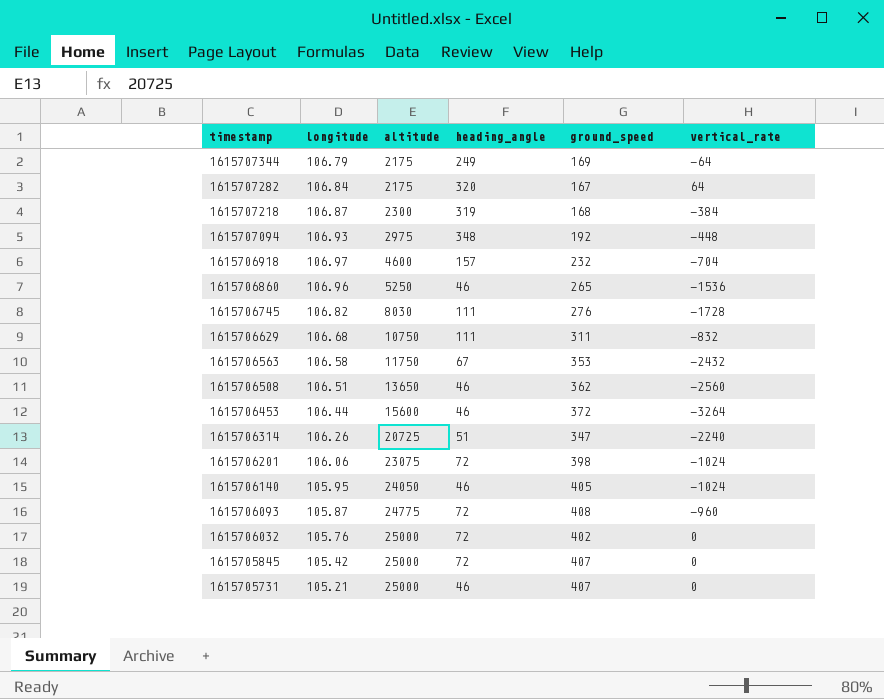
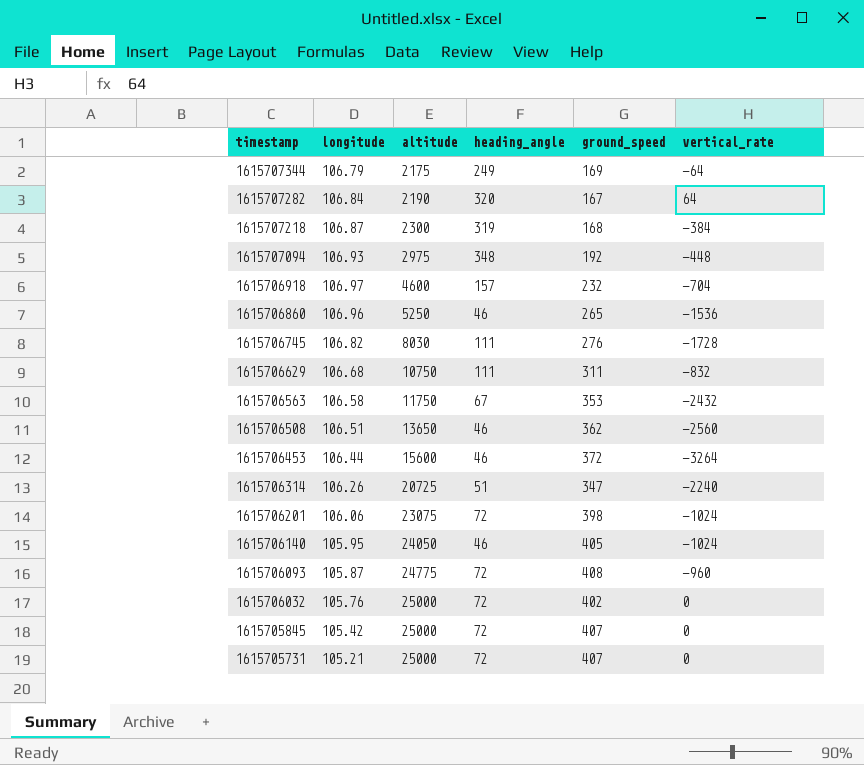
1615707282 | altitude: 2175 -> 2190
1615705731 | heading_angle: 46 -> 72

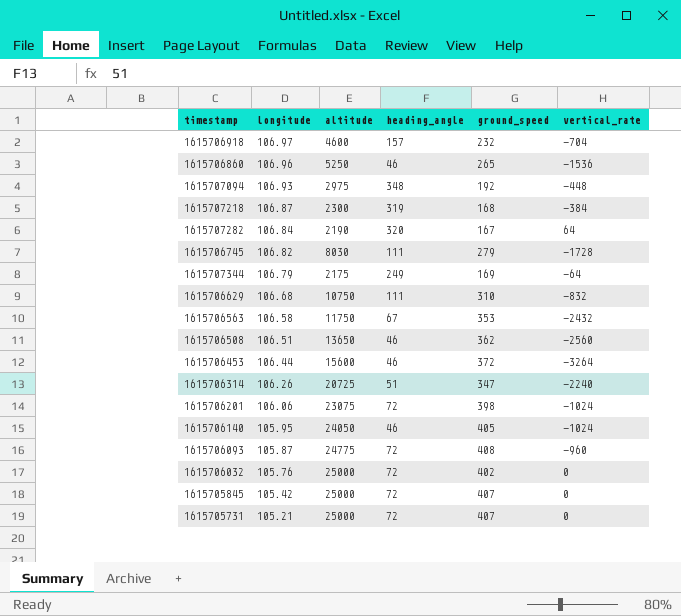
row order: timestamp descending -> longitude descending
1615706745 | ground_speed: 276 -> 279
1615706629 | ground_speed: 311 -> 310

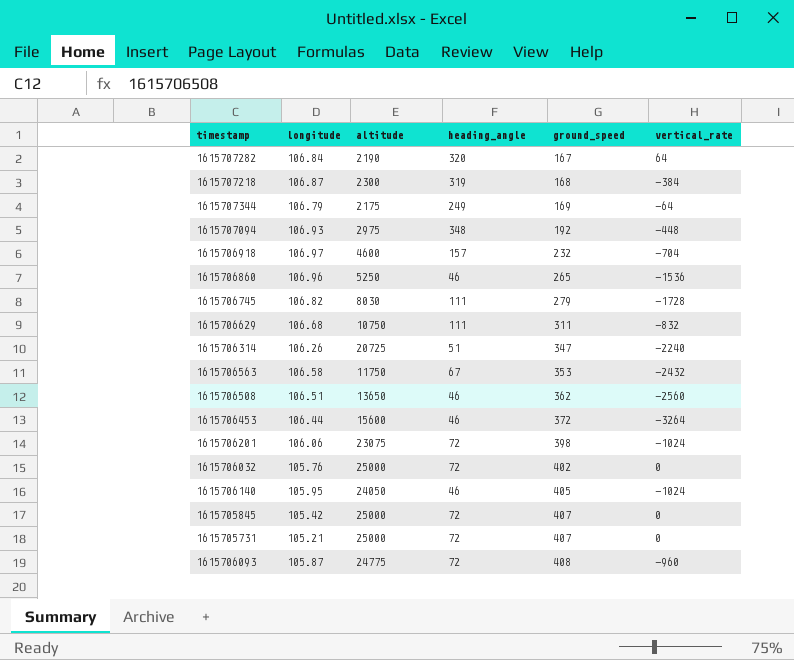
row order: longitude descending -> ground_speed ascending
1615706629 | ground_speed: 310 -> 311

